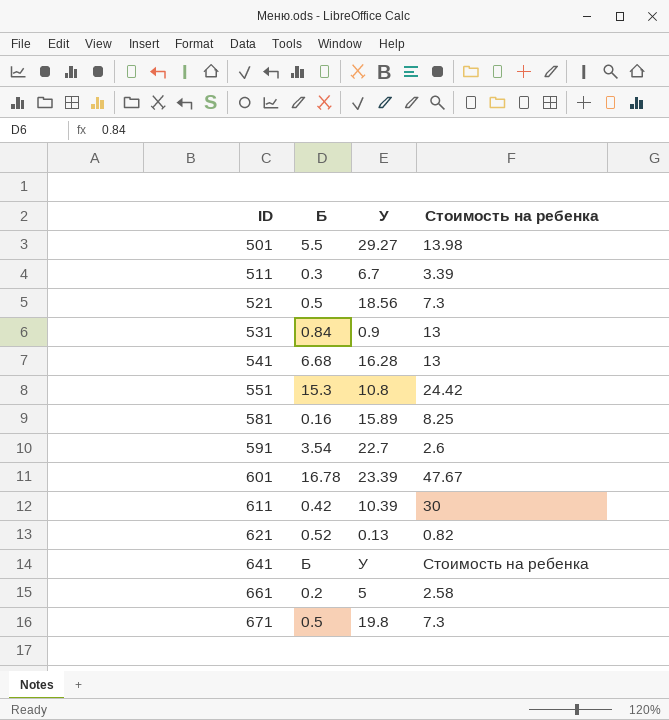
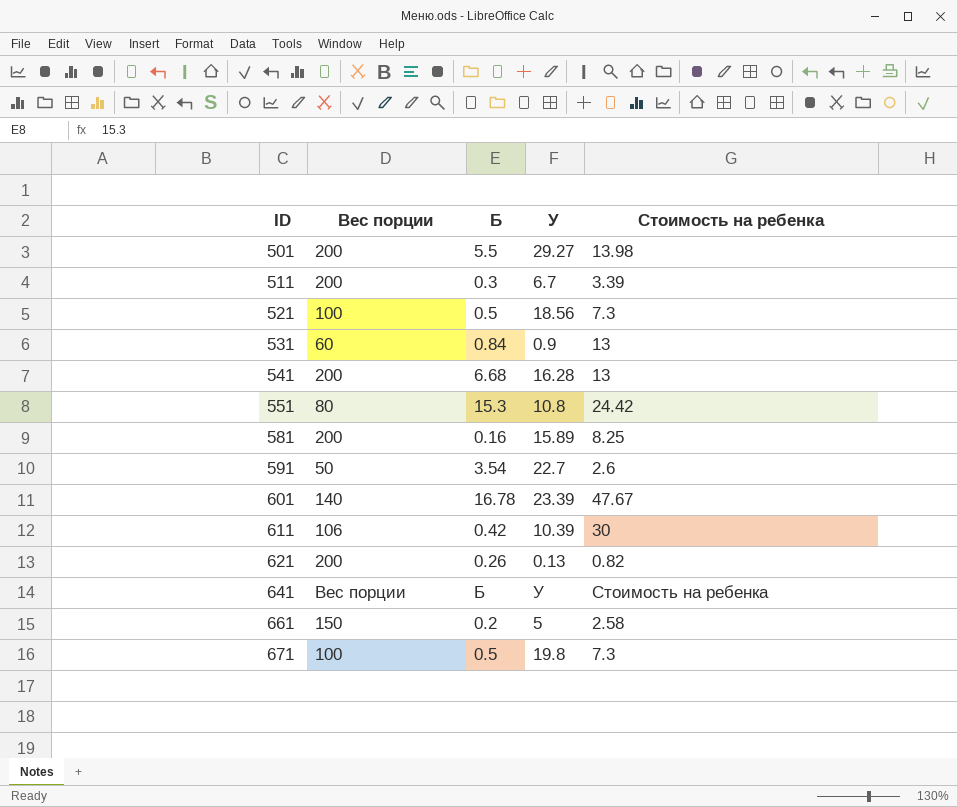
column Вес порции | position: none -> 2
621 | Б: 0.52 -> 0.26

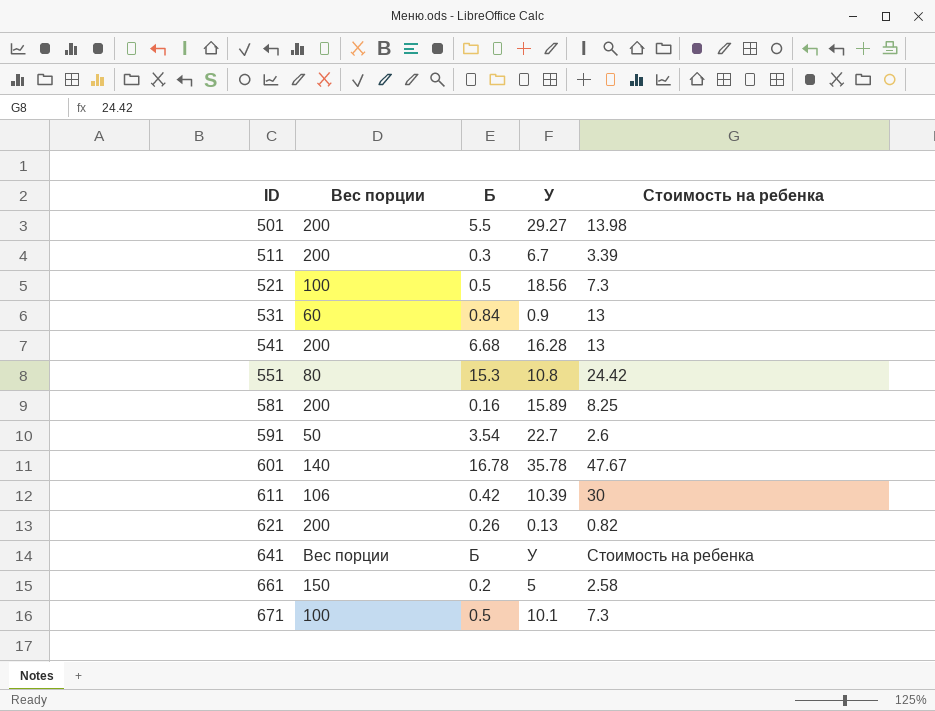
601 | У: 23.39 -> 35.78
671 | У: 19.8 -> 10.1

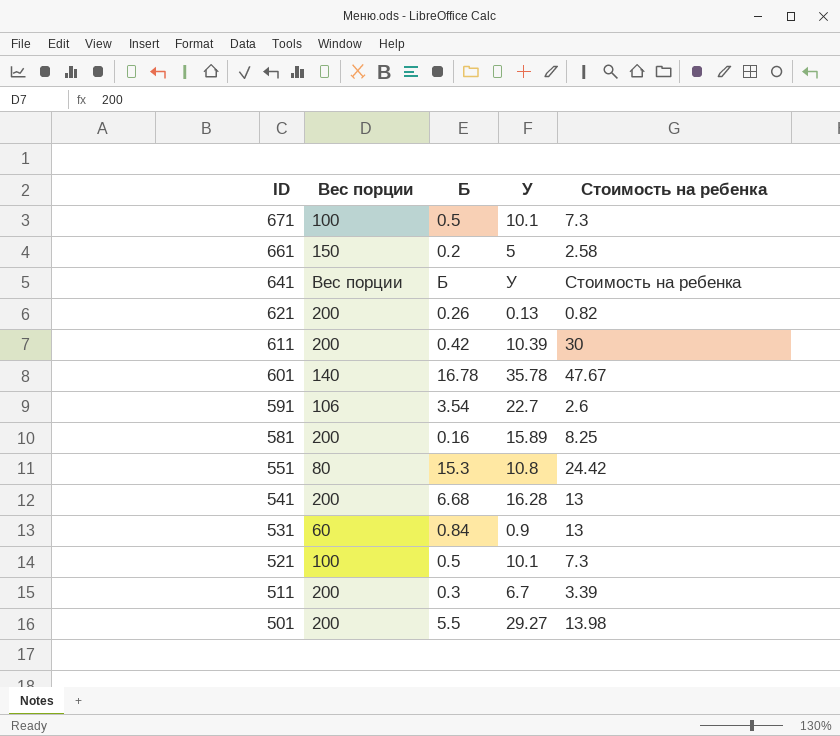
row order: ID ascending -> ID descending
611 | Вес порции: 106 -> 200
591 | Вес порции: 50 -> 106
521 | У: 18.56 -> 10.1

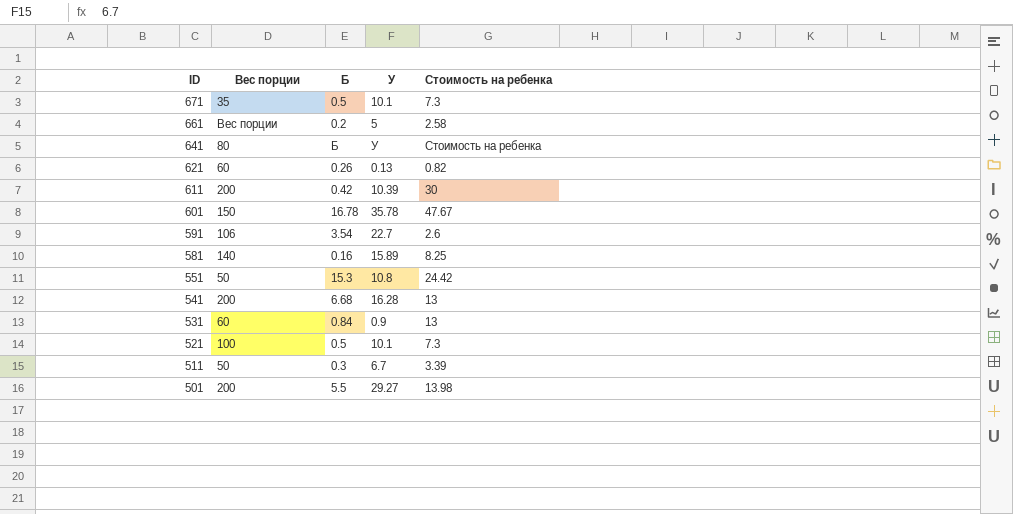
671 | Вес порции: 100 -> 35
661 | Вес порции: 150 -> Вес порции
641 | Вес порции: Вес порции -> 80
621 | Вес порции: 200 -> 60
601 | Вес порции: 140 -> 150
581 | Вес порции: 200 -> 140
551 | Вес порции: 80 -> 50
511 | Вес порции: 200 -> 50

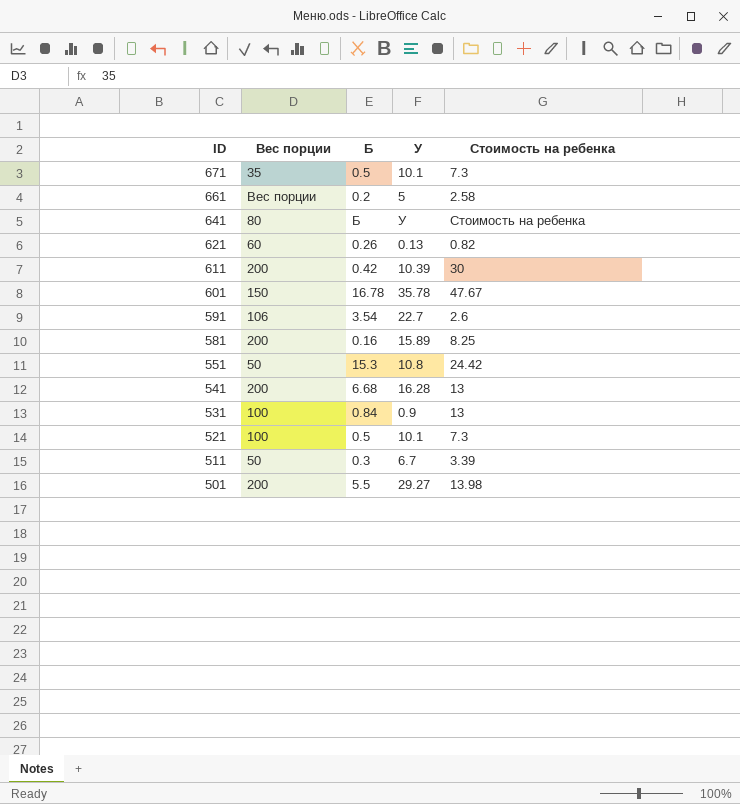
581 | Вес порции: 140 -> 200
531 | Вес порции: 60 -> 100

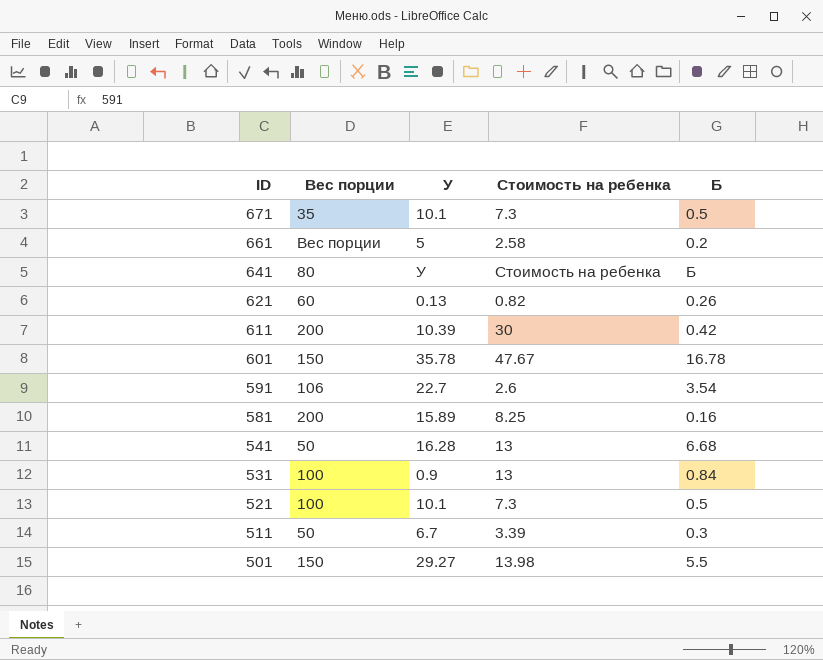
column Б | position: 3 -> 5
row 551: 50 | 15.3 | 10.8 | 24.42 -> none
541 | Вес порции: 200 -> 50
501 | Вес порции: 200 -> 150

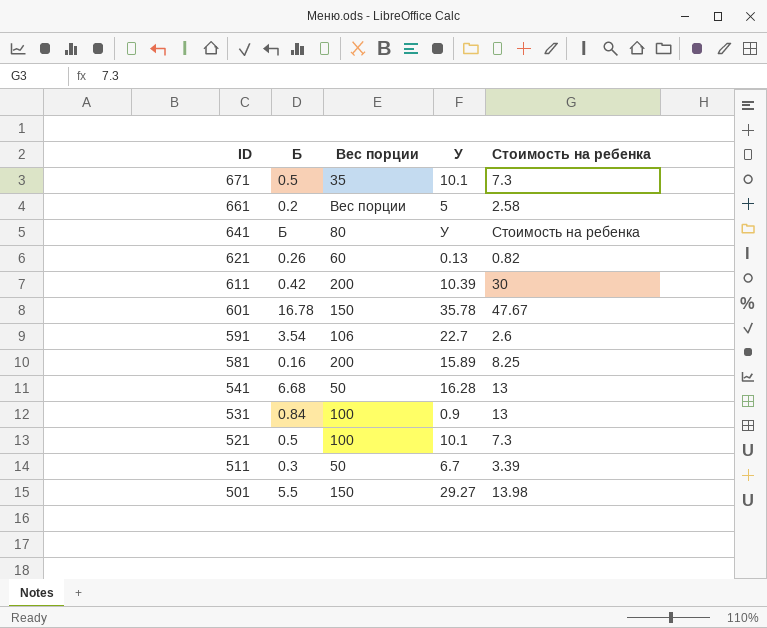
column Б | position: 5 -> 2

